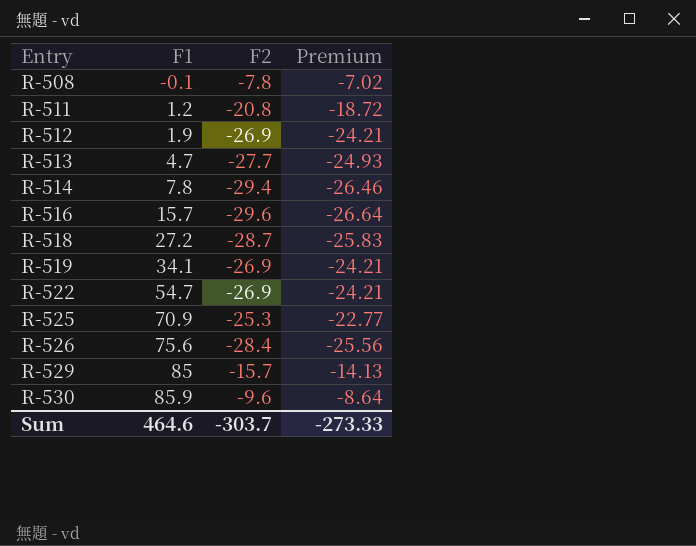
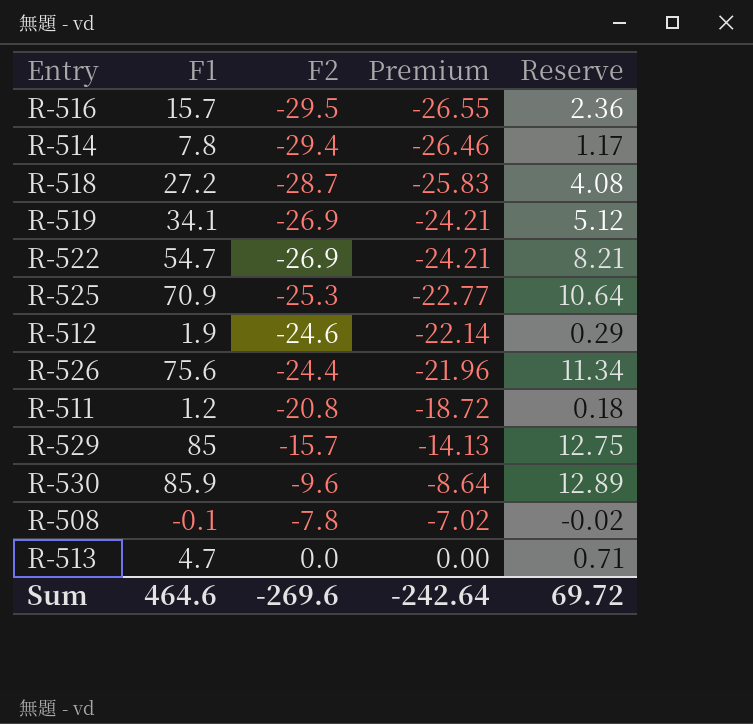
row order: Entry ascending -> F2 ascending
column Reserve | formula: none -> [F1] * 0.15
R-516 | F2: -29.6 -> -29.5
R-516 | Premium: -26.64 -> -26.55
R-512 | F2: -26.9 -> -24.6
R-512 | Premium: -24.21 -> -22.14
R-526 | F2: -28.4 -> -24.4
R-526 | Premium: -25.56 -> -21.96
R-513 | F2: -27.7 -> 0.0
R-513 | Premium: -24.93 -> 0.00
Sum | F2: -303.7 -> -269.6
Sum | Premium: -273.33 -> -242.64

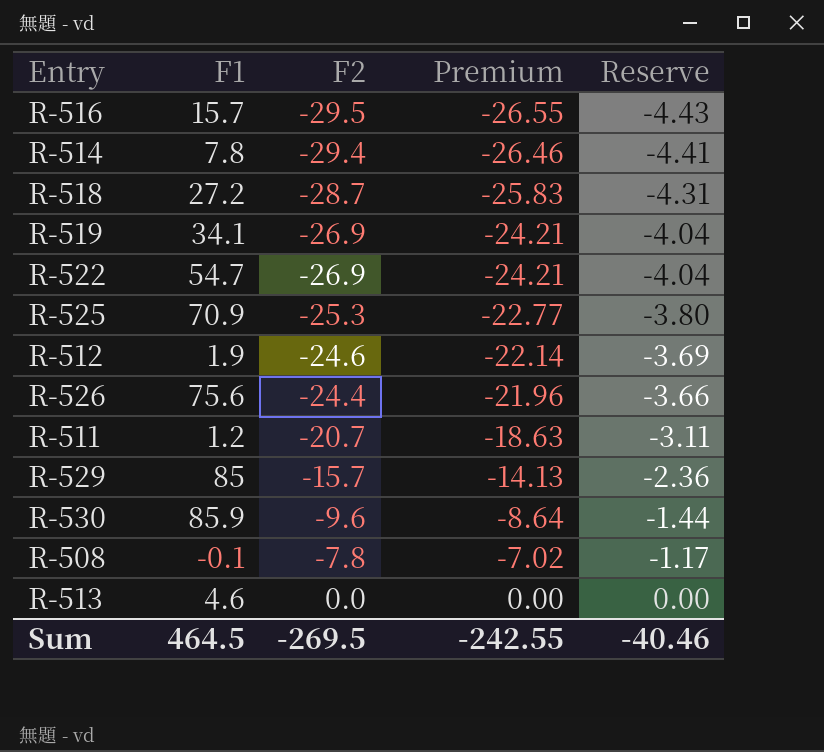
column Reserve | formula: [F1] * 0.15 -> [F2] * 0.15
R-511 | F2: -20.8 -> -20.7
R-511 | Premium: -18.72 -> -18.63
R-513 | F1: 4.7 -> 4.6
Sum | F1: 464.6 -> 464.5
Sum | F2: -269.6 -> -269.5
Sum | Premium: -242.64 -> -242.55
Sum | Reserve: 69.72 -> -40.46

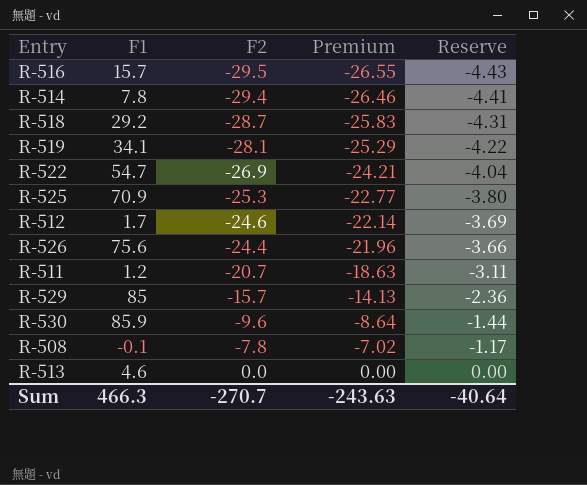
R-518 | F1: 27.2 -> 29.2
R-519 | F2: -26.9 -> -28.1
R-519 | Premium: -24.21 -> -25.29
R-519 | Reserve: -4.04 -> -4.22
R-512 | F1: 1.9 -> 1.7
Sum | F1: 464.5 -> 466.3
Sum | F2: -269.5 -> -270.7
Sum | Premium: -242.55 -> -243.63
Sum | Reserve: -40.46 -> -40.64

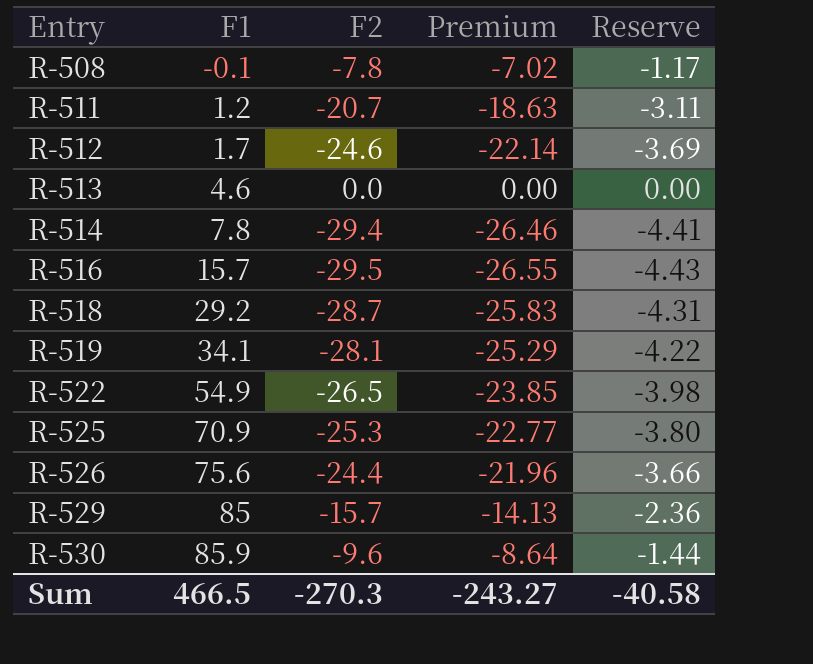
row order: F2 ascending -> Entry ascending
R-522 | F1: 54.7 -> 54.9
R-522 | F2: -26.9 -> -26.5
R-522 | Premium: -24.21 -> -23.85
R-522 | Reserve: -4.04 -> -3.98
Sum | F1: 466.3 -> 466.5
Sum | F2: -270.7 -> -270.3
Sum | Premium: -243.63 -> -243.27
Sum | Reserve: -40.64 -> -40.58

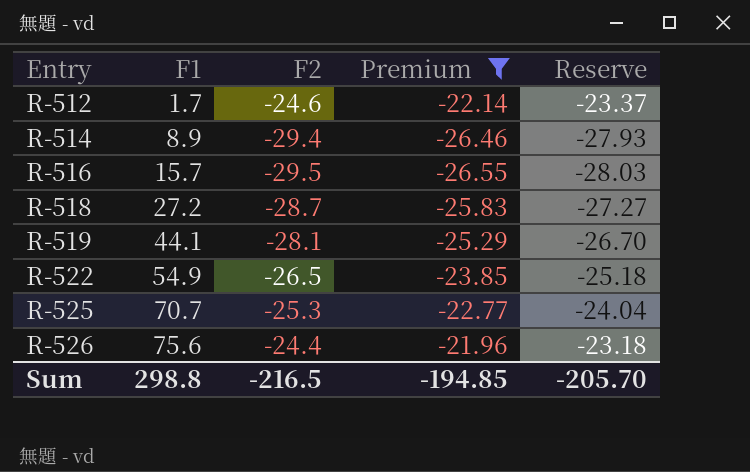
filter: none -> Premium <= -21.96
column Reserve | formula: [F2] * 0.15 -> [F2] * 0.95
R-514 | F1: 7.8 -> 8.9
R-518 | F1: 29.2 -> 27.2
R-519 | F1: 34.1 -> 44.1
R-525 | F1: 70.9 -> 70.7
Sum | F1: 466.5 -> 298.8
Sum | F2: -270.3 -> -216.5
Sum | Premium: -243.27 -> -194.85
Sum | Reserve: -40.58 -> -205.70

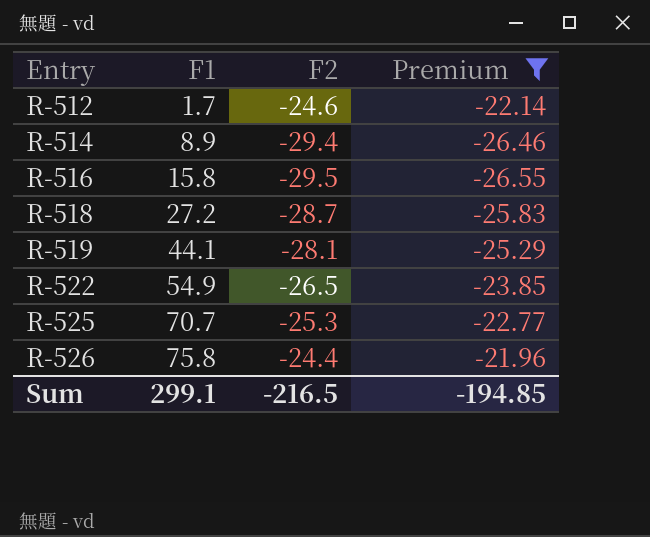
column Reserve | formula: [F2] * 0.95 -> none
R-516 | F1: 15.7 -> 15.8
R-526 | F1: 75.6 -> 75.8
Sum | F1: 298.8 -> 299.1

